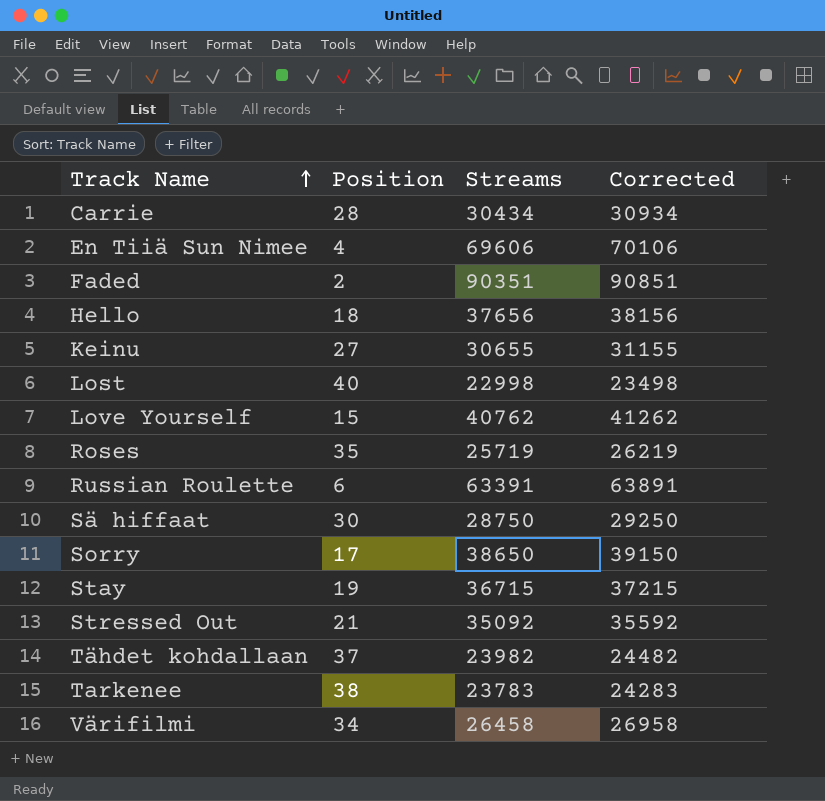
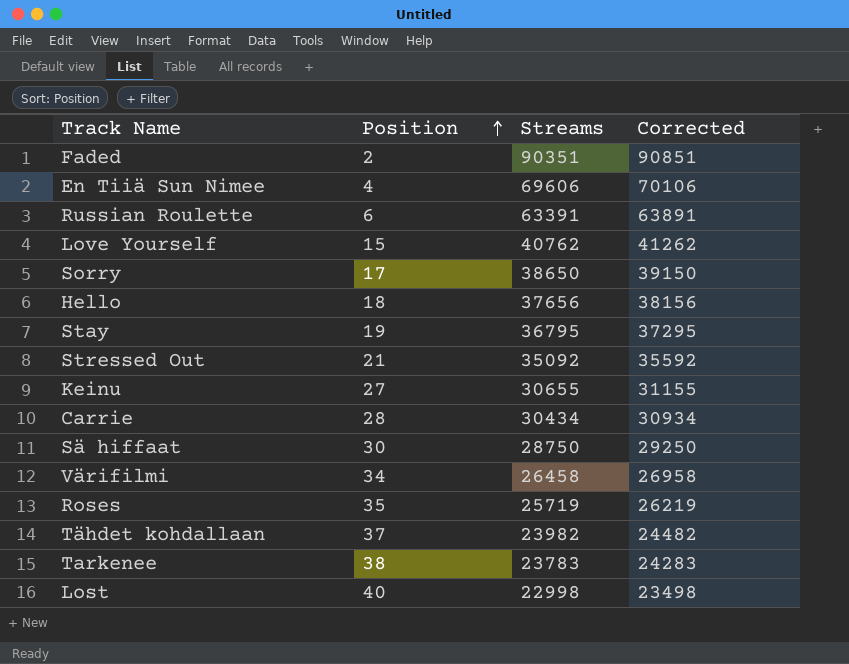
row order: Track Name ascending -> Position ascending
Stay | Streams: 36715 -> 36795
Stay | Corrected: 37215 -> 37295

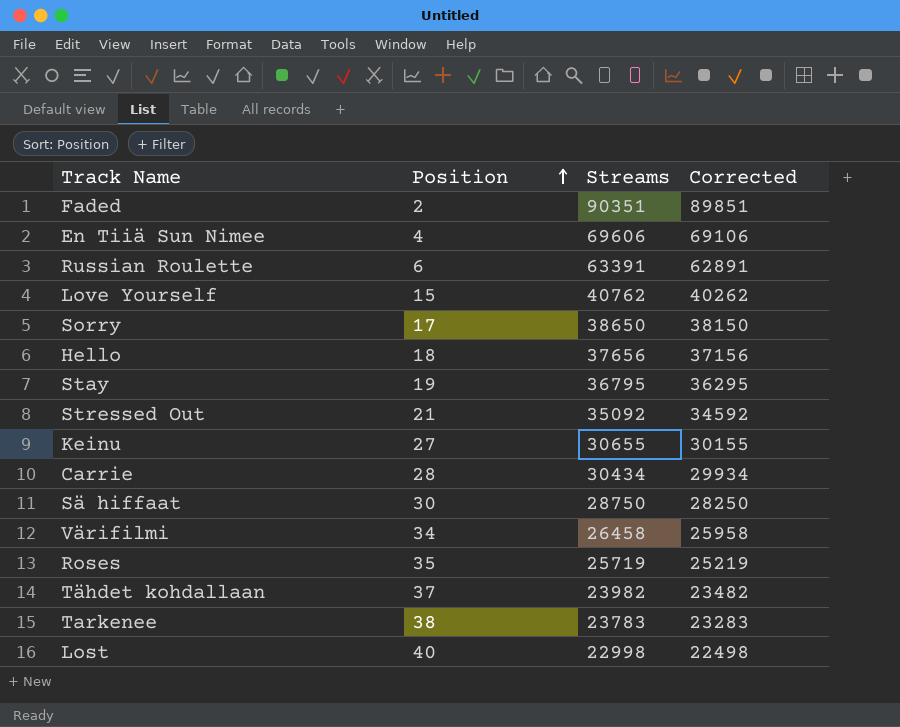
column Corrected | formula: [Streams] + 500 -> [Streams] - 500

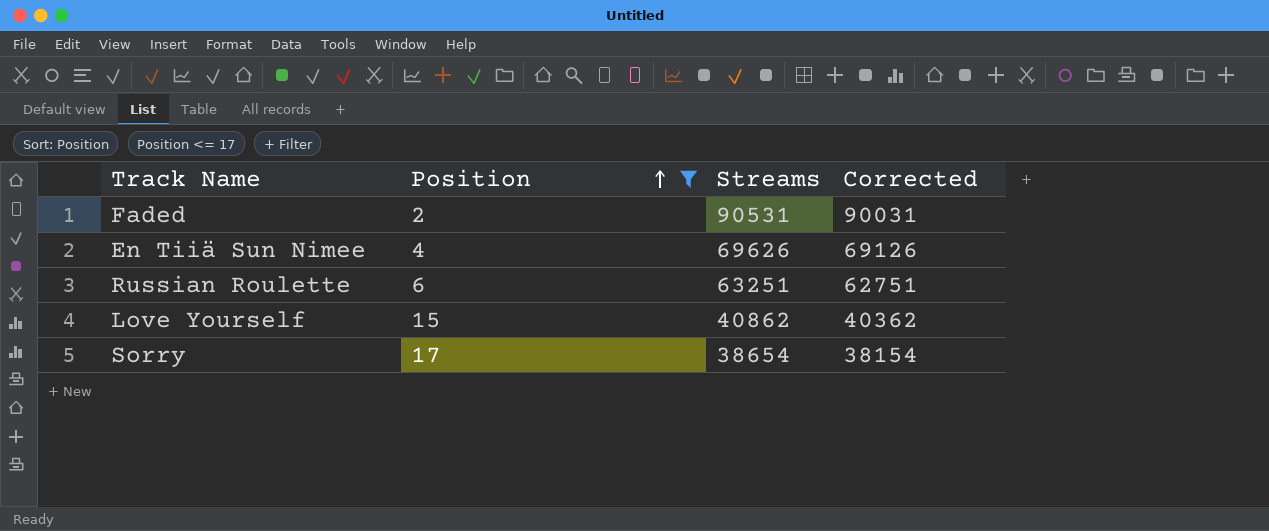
filter: none -> Position <= 17
Faded | Streams: 90351 -> 90531
Faded | Corrected: 89851 -> 90031
En Tiiä Sun Nimee | Streams: 69606 -> 69626
En Tiiä Sun Nimee | Corrected: 69106 -> 69126
Russian Roulette | Streams: 63391 -> 63251
Russian Roulette | Corrected: 62891 -> 62751
Love Yourself | Streams: 40762 -> 40862
Love Yourself | Corrected: 40262 -> 40362
Sorry | Streams: 38650 -> 38654
Sorry | Corrected: 38150 -> 38154

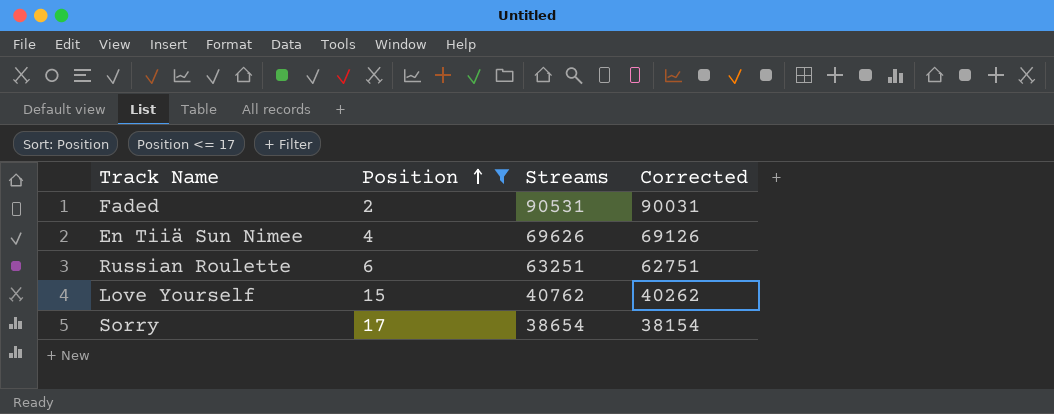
Love Yourself | Streams: 40862 -> 40762
Love Yourself | Corrected: 40362 -> 40262

